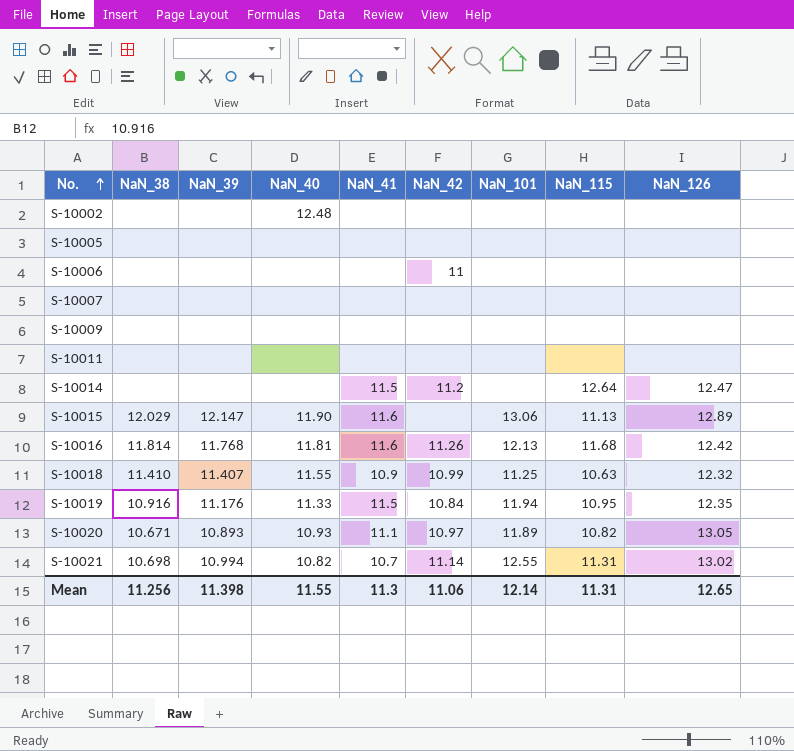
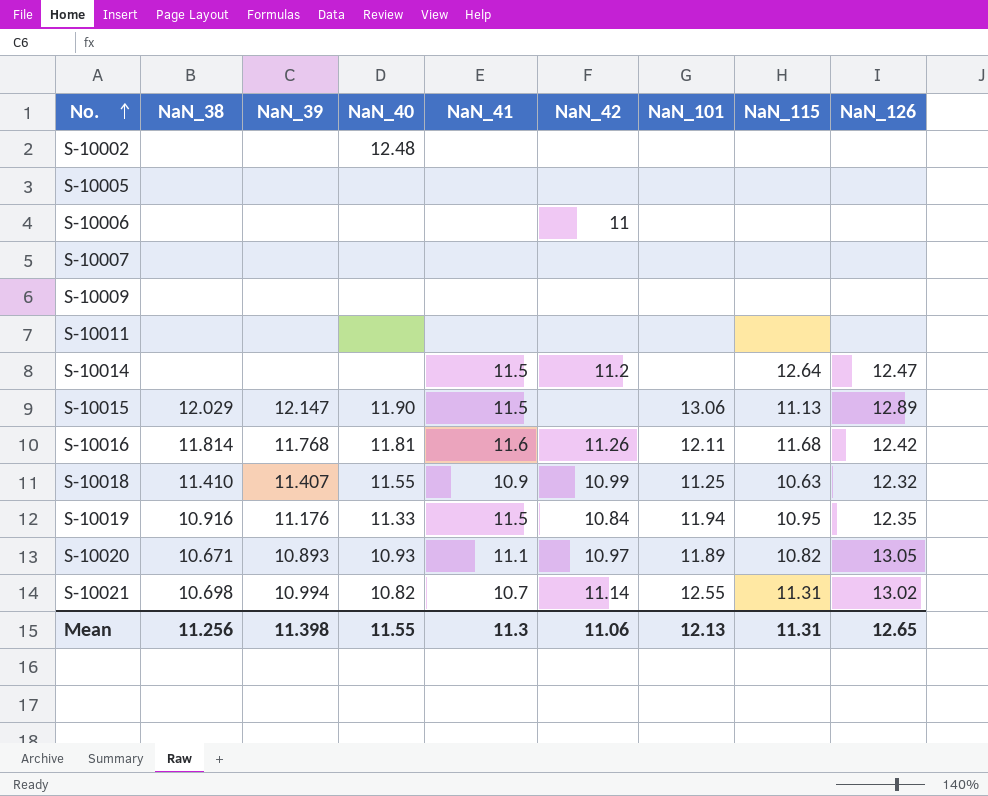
S-10015 | NaN_41: 11.6 -> 11.5
S-10016 | NaN_101: 12.13 -> 12.11
Mean | NaN_101: 12.14 -> 12.13

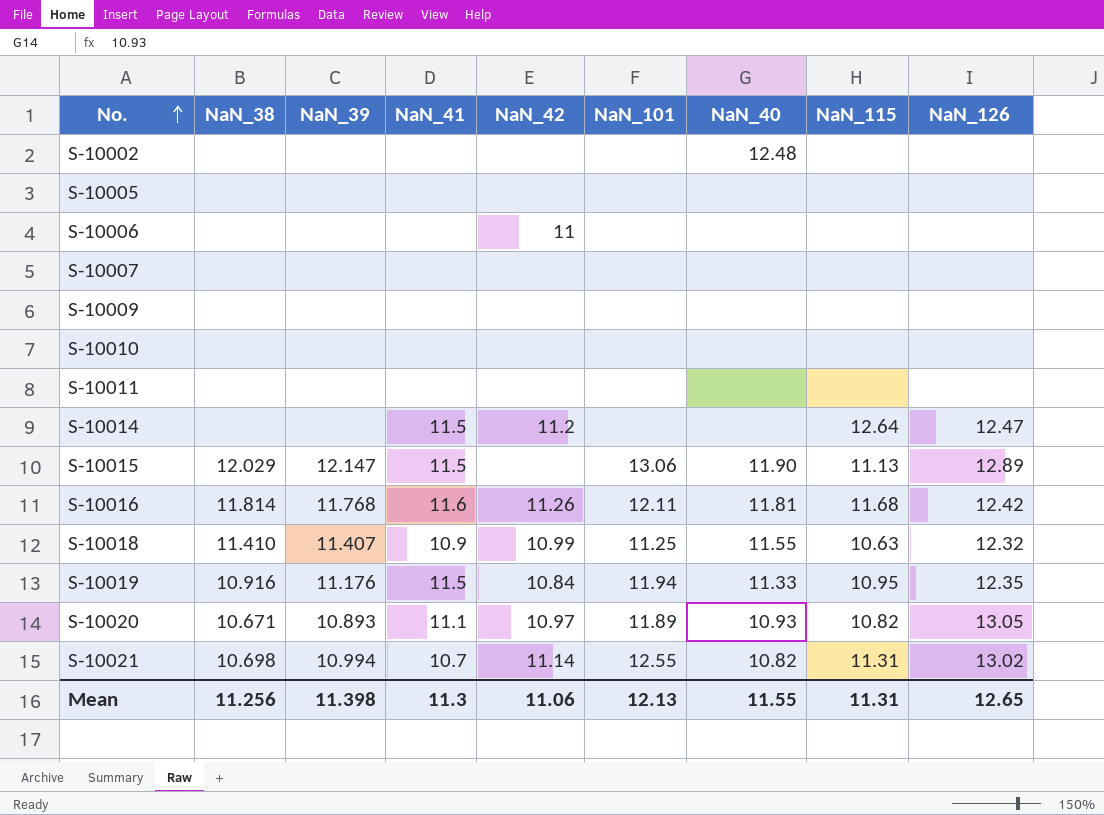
column NaN_40 | position: 4 -> 7
row S-10010: none -> none | none | none | none | none | none | none | none

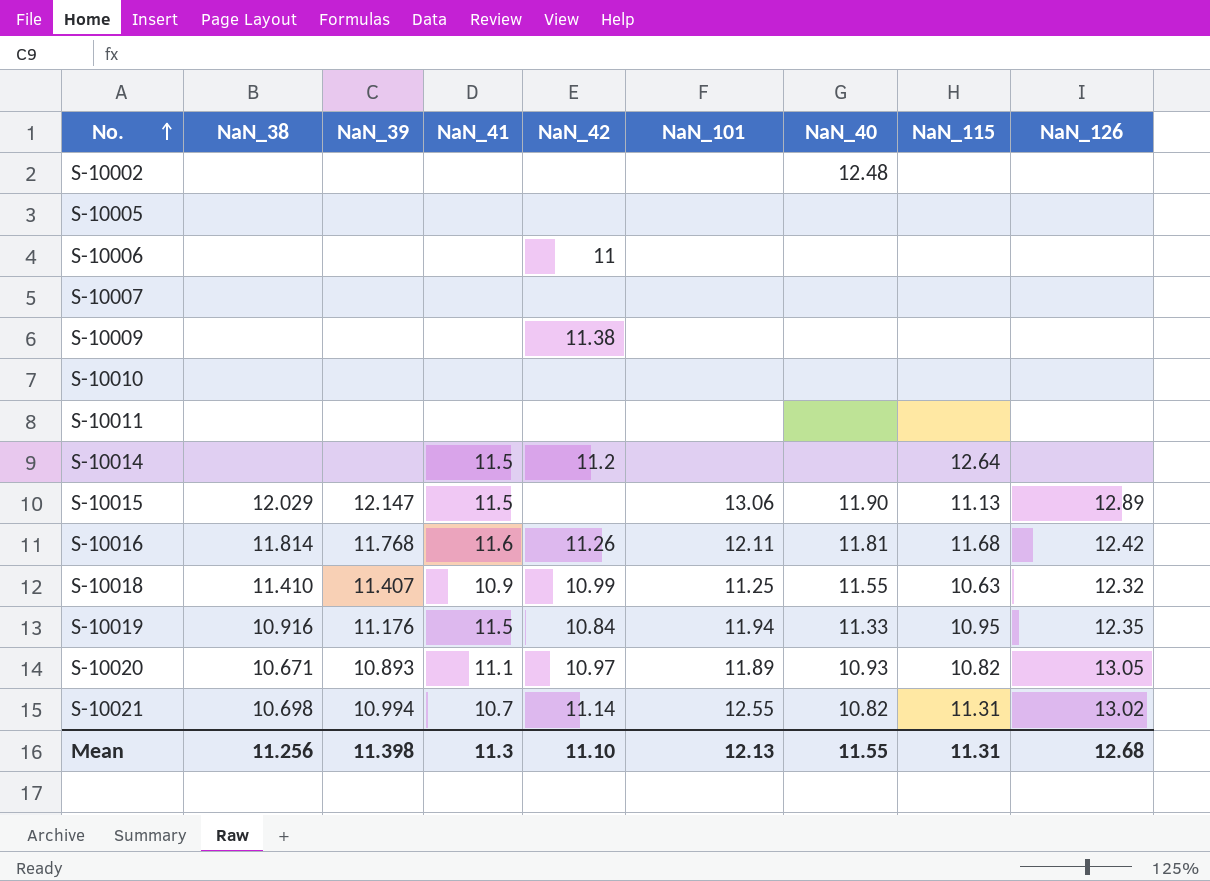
S-10009 | NaN_42: none -> 11.38
S-10014 | NaN_126: 12.47 -> none
Mean | NaN_42: 11.06 -> 11.10
Mean | NaN_126: 12.65 -> 12.68

